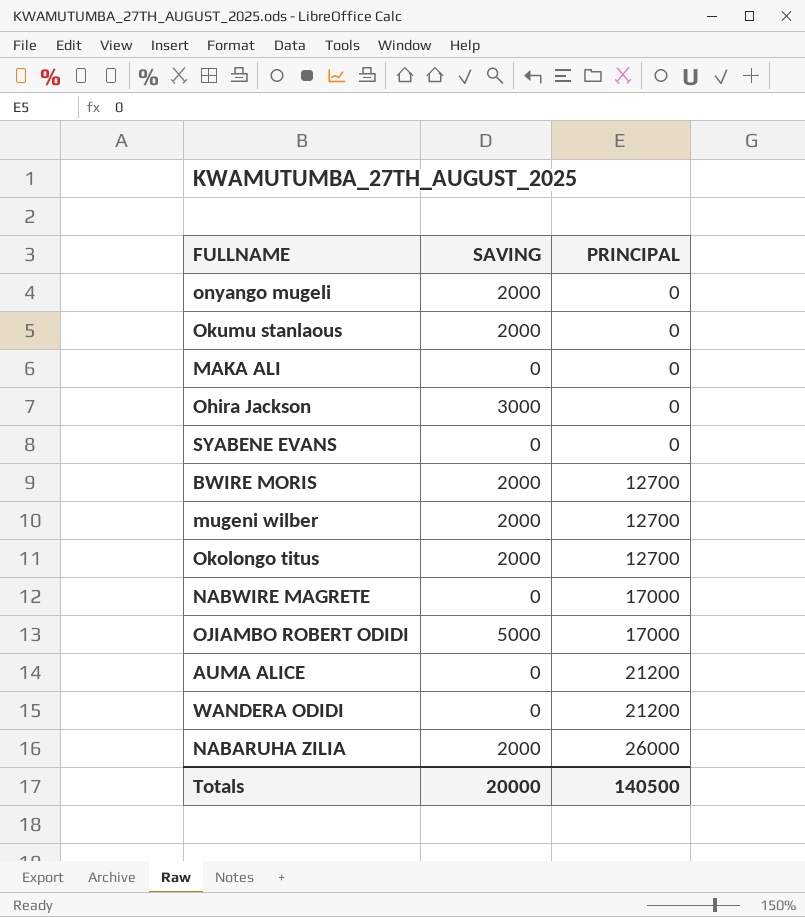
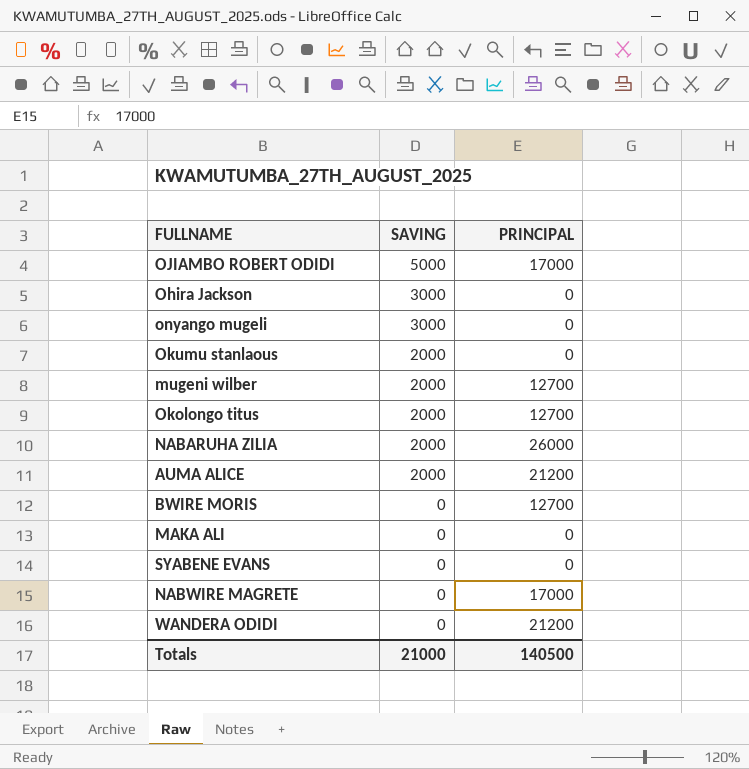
row order: PRINCIPAL ascending -> SAVING descending
onyango mugeli | SAVING: 2000 -> 3000
AUMA ALICE | SAVING: 0 -> 2000
BWIRE MORIS | SAVING: 2000 -> 0
Totals | SAVING: 20000 -> 21000

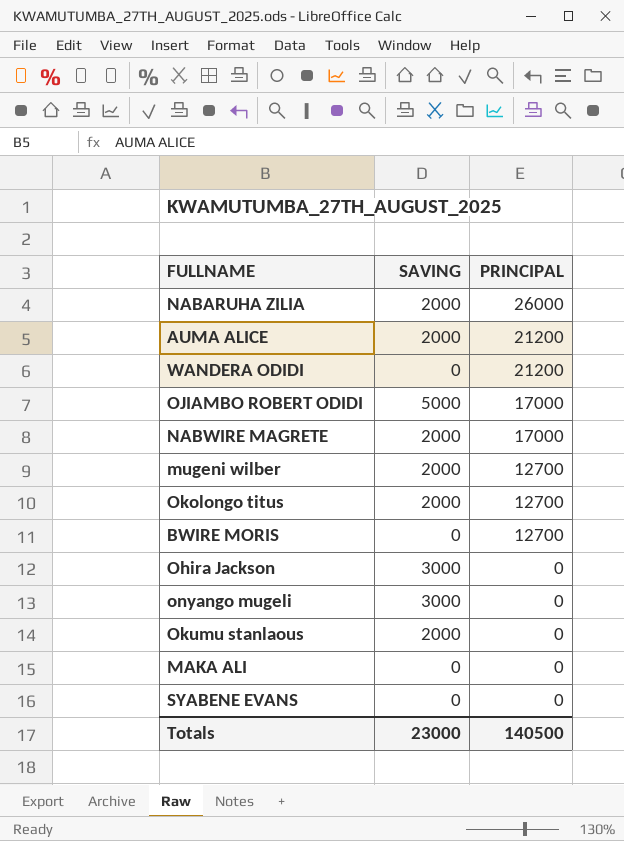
row order: SAVING descending -> PRINCIPAL descending
NABWIRE MAGRETE | SAVING: 0 -> 2000
Totals | SAVING: 21000 -> 23000

